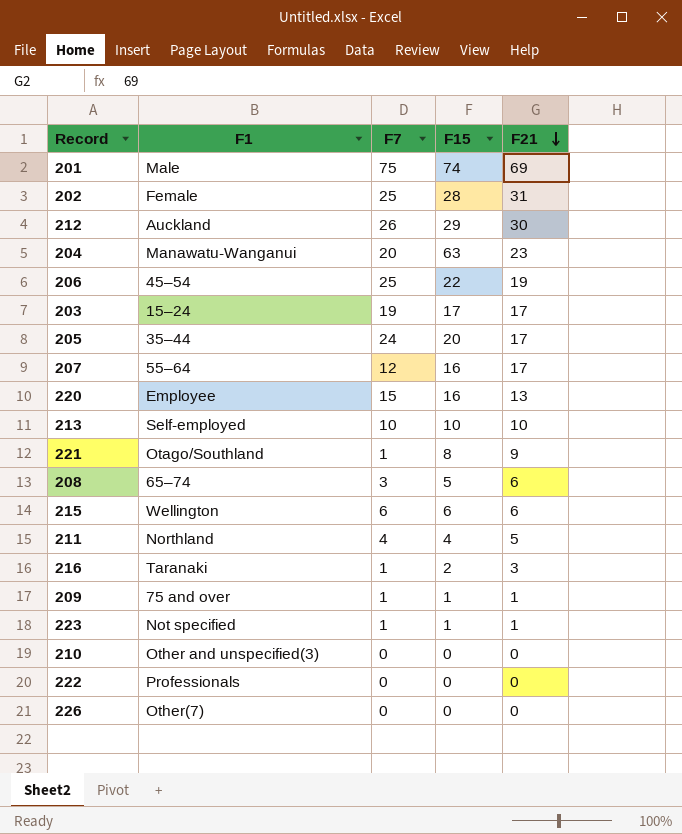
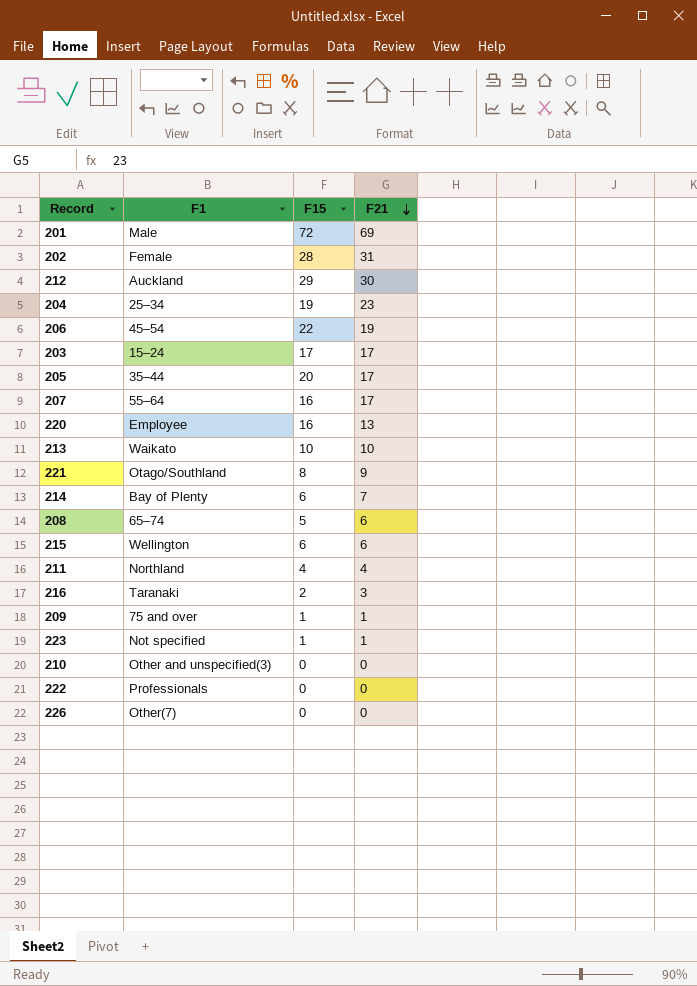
column F7 | position: 3 -> none
201 | F15: 74 -> 72
204 | F1: Manawatu-Wanganui -> 25–34
204 | F15: 63 -> 19
213 | F1: Self-employed -> Waikato
row 214: none -> Bay of Plenty | 6 | 7
211 | F21: 5 -> 4

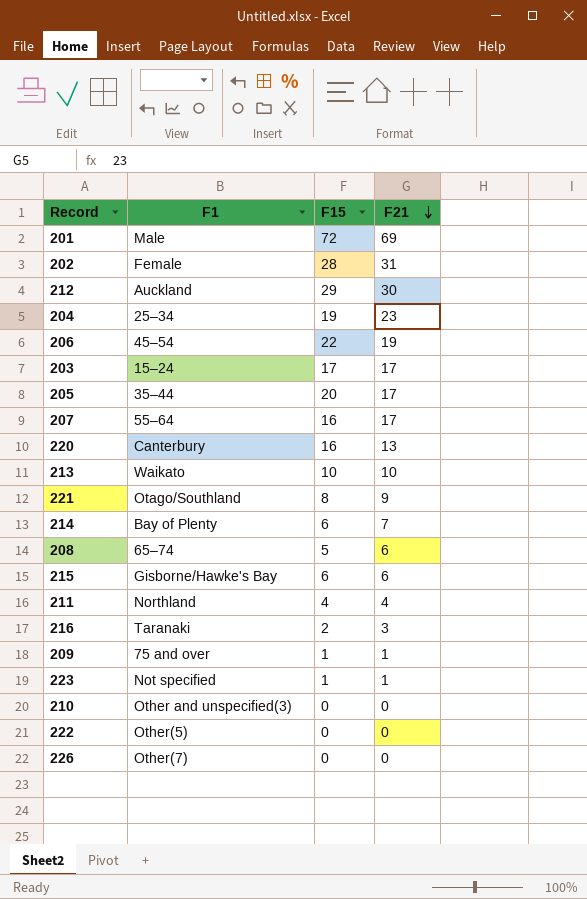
220 | F1: Employee -> Canterbury
215 | F1: Wellington -> Gisborne/Hawke's Bay
222 | F1: Professionals -> Other(5)

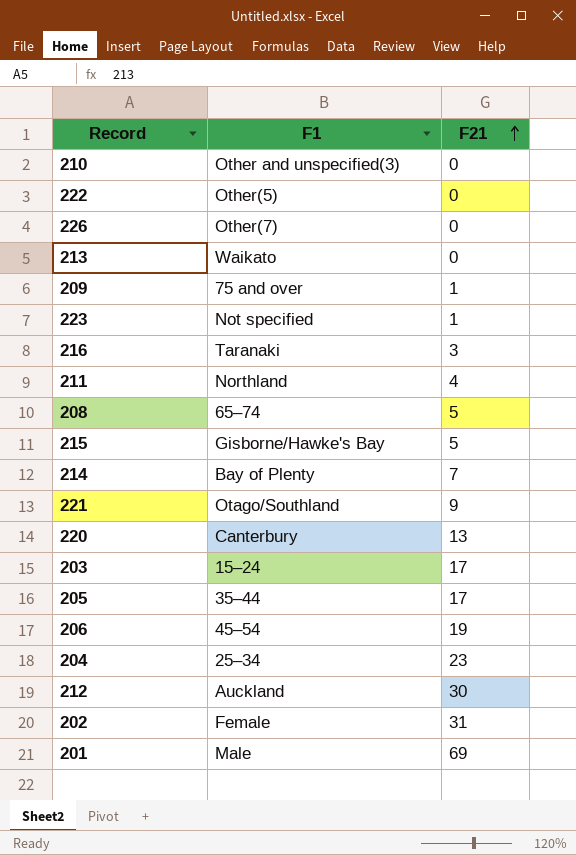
row order: F21 descending -> F21 ascending
column F15 | position: 3 -> none
row 207: 55–64 | 16 | 17 -> none
213 | F21: 10 -> 0
208 | F21: 6 -> 5
215 | F21: 6 -> 5

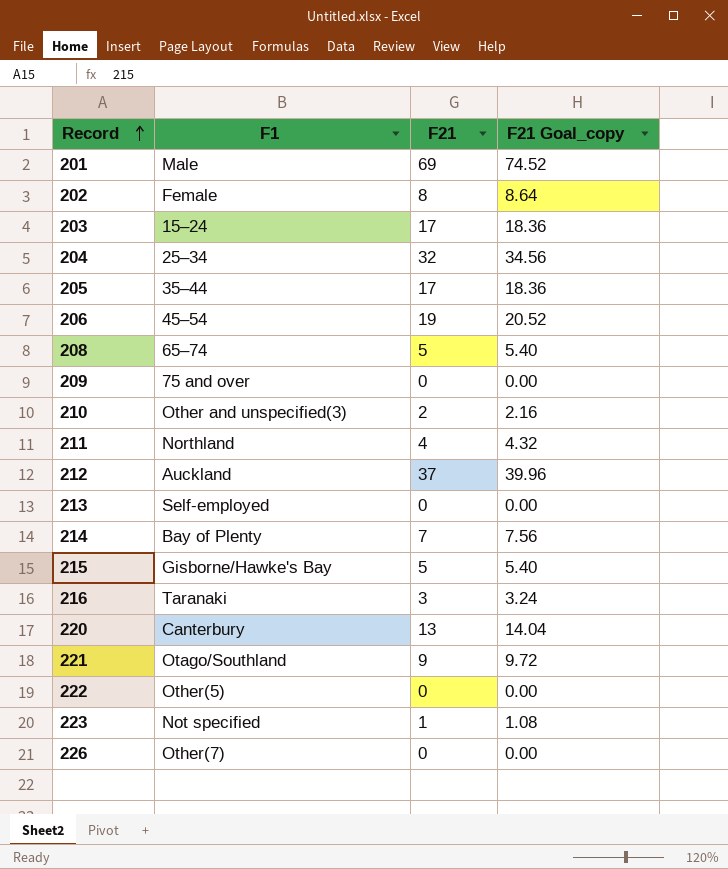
row order: F21 ascending -> Record ascending
column F21 Goal_copy | formula: none -> [F21] * 1.08
202 | F21: 31 -> 8
204 | F21: 23 -> 32
209 | F21: 1 -> 0
210 | F21: 0 -> 2
212 | F21: 30 -> 37
213 | F1: Waikato -> Self-employed

